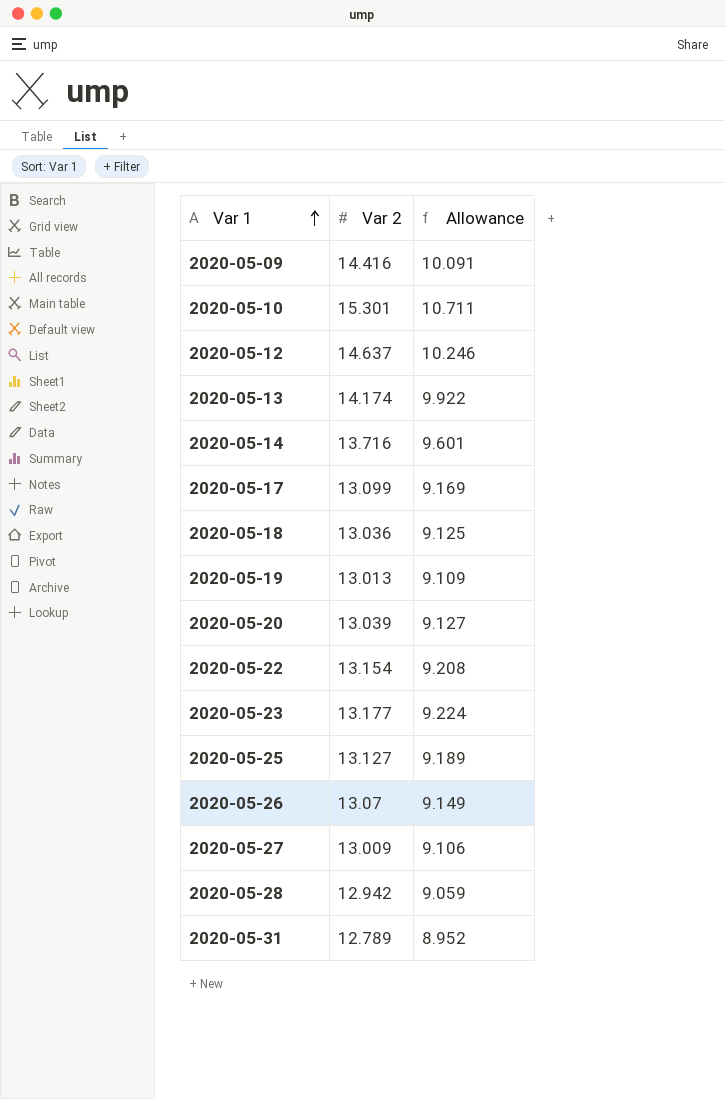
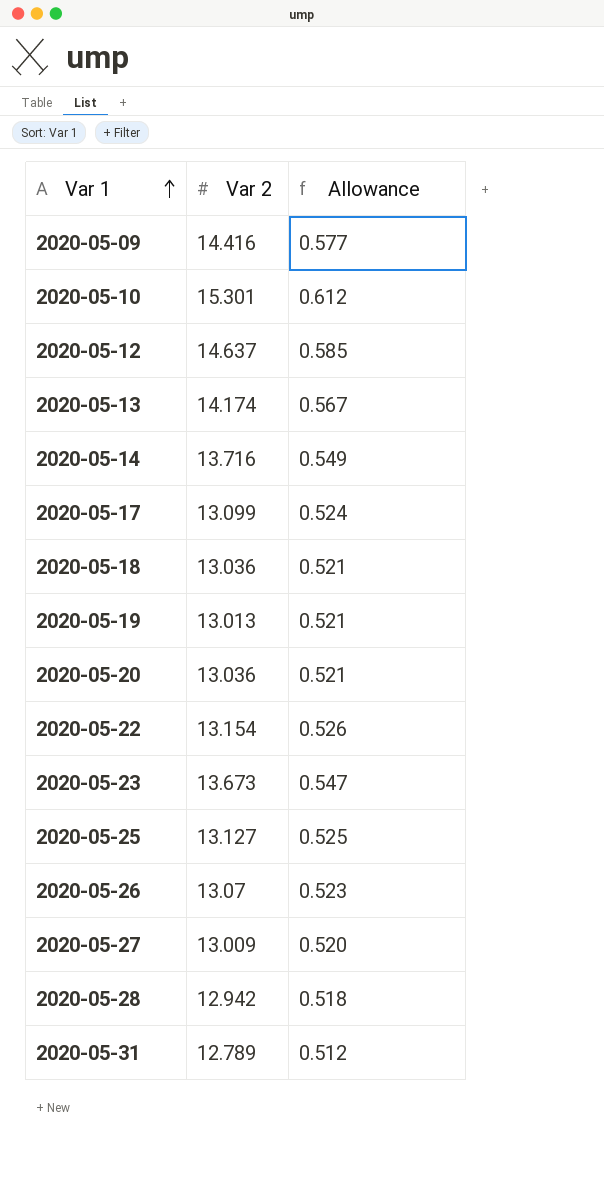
column Allowance | formula: [Var 2] * 0.7 -> [Var 2] * 0.04
2020-05-20 | Var 2: 13.039 -> 13.036
2020-05-23 | Var 2: 13.177 -> 13.673

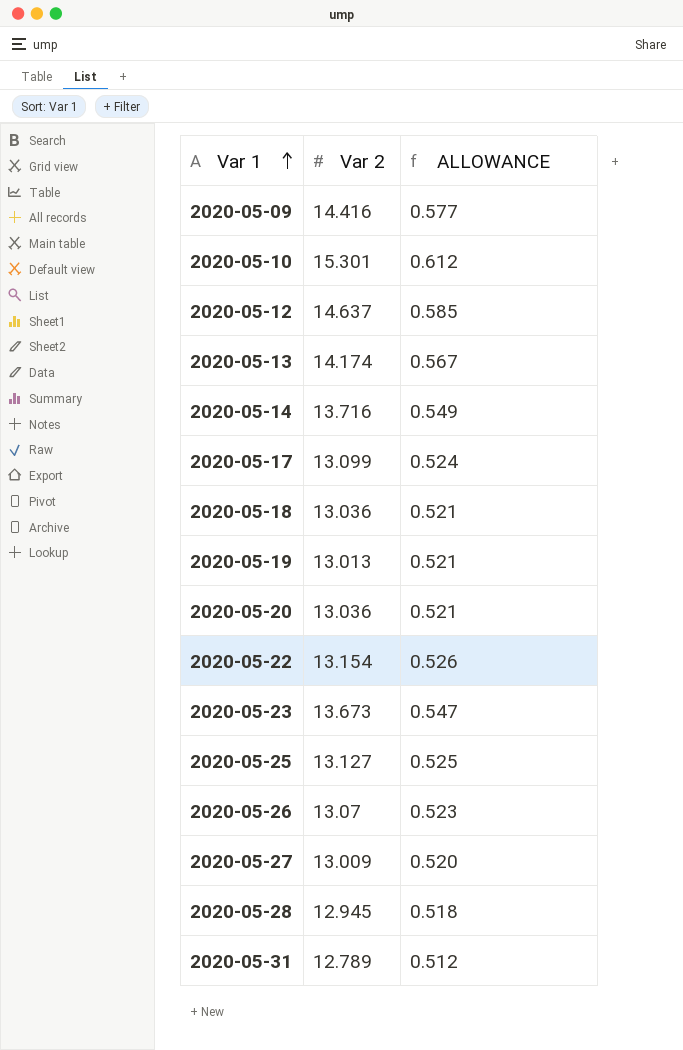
column name: Allowance -> ALLOWANCE
2020-05-28 | Var 2: 12.942 -> 12.945

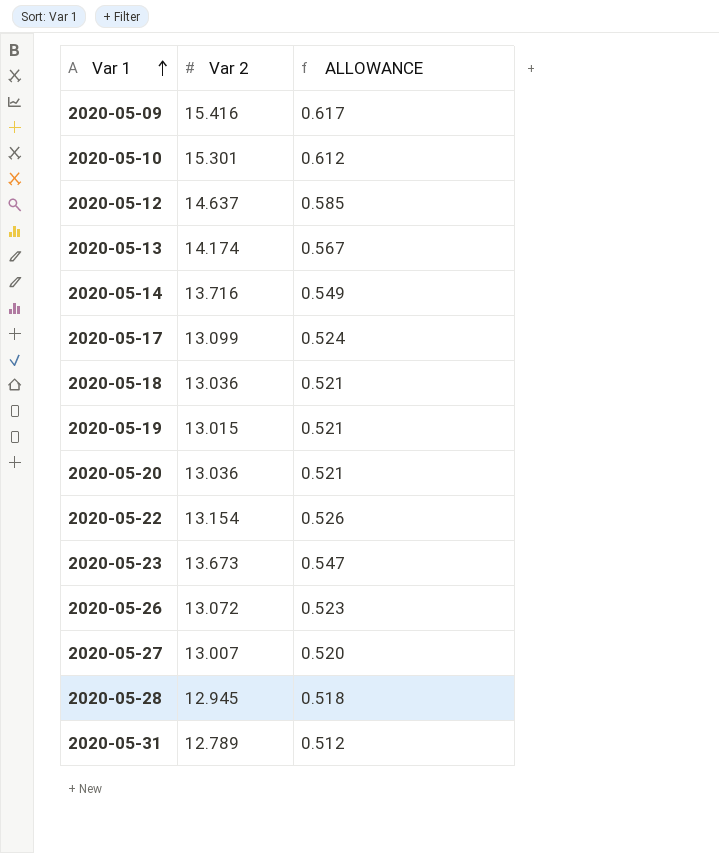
row 2020-05-25: 13.127 | 0.525 -> none
2020-05-09 | Var 2: 14.416 -> 15.416
2020-05-09 | ALLOWANCE: 0.577 -> 0.617
2020-05-19 | Var 2: 13.013 -> 13.015
2020-05-26 | Var 2: 13.07 -> 13.072
2020-05-27 | Var 2: 13.009 -> 13.007

